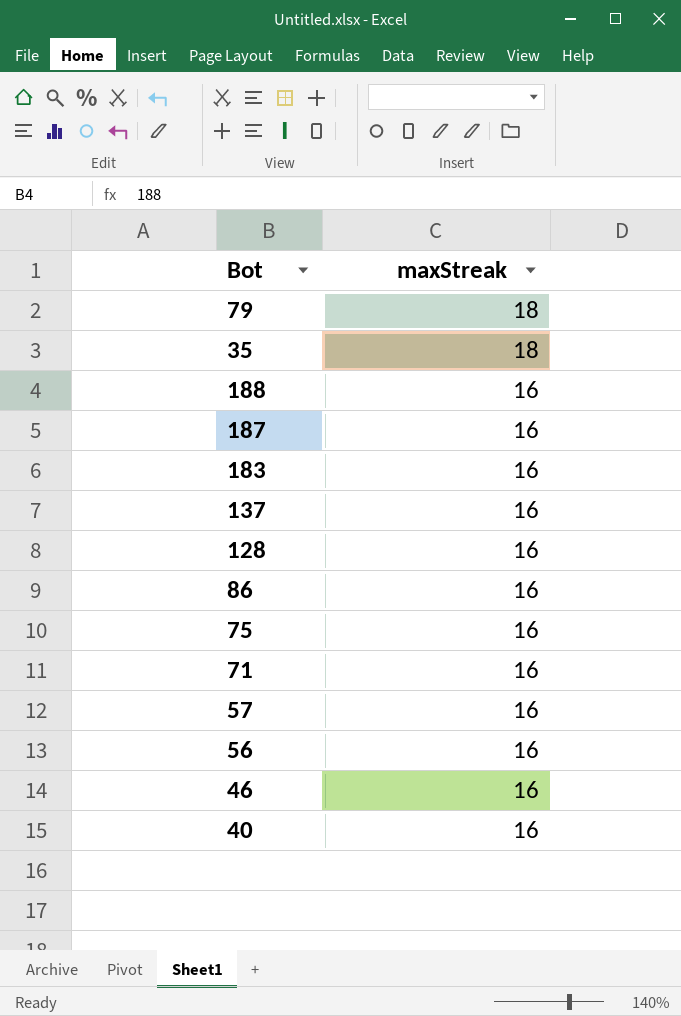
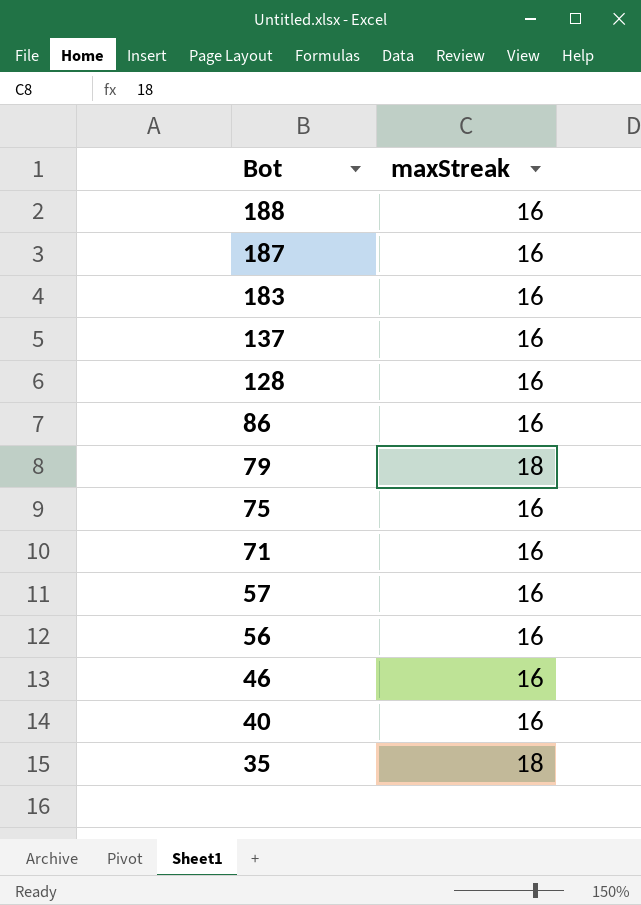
row order: maxStreak descending -> Bot descending

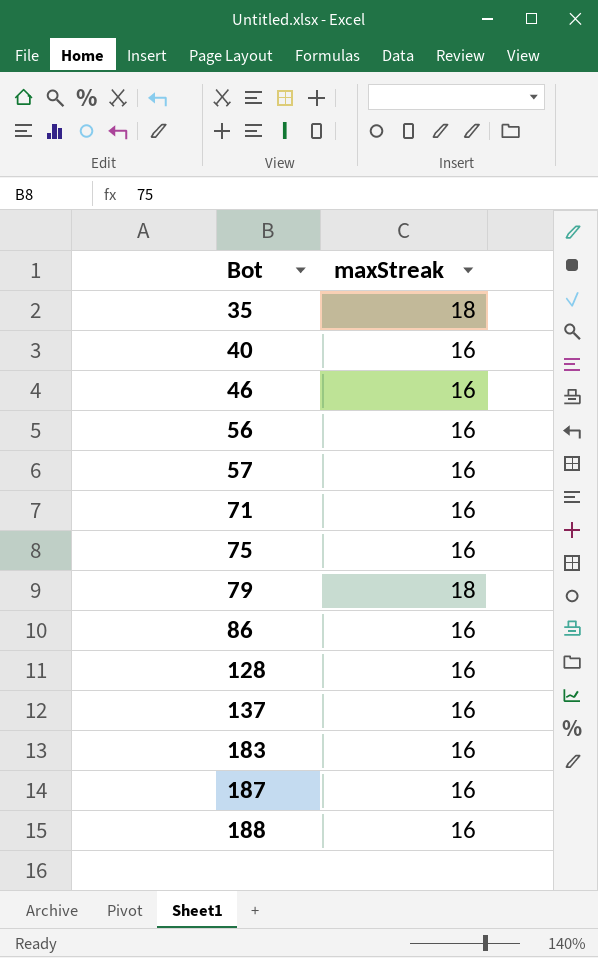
row order: Bot descending -> Bot ascending

